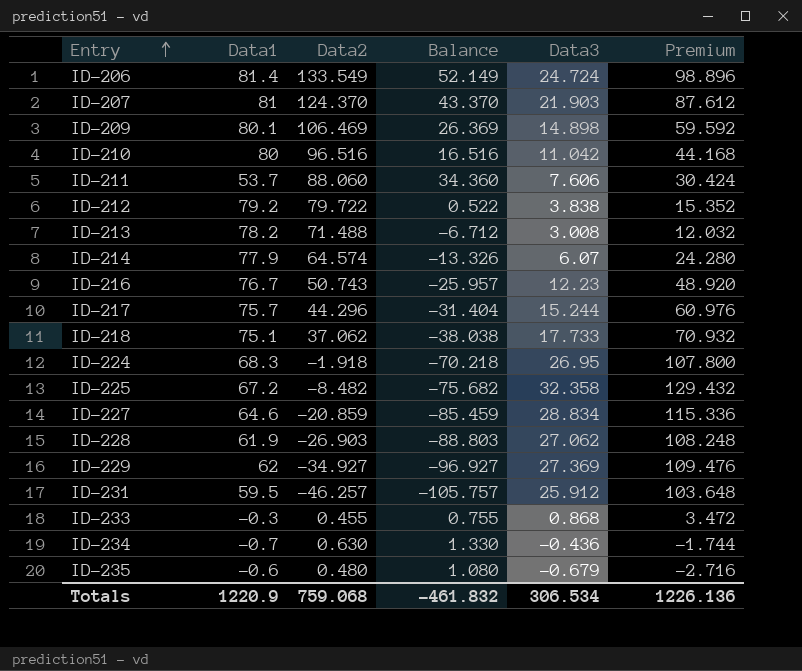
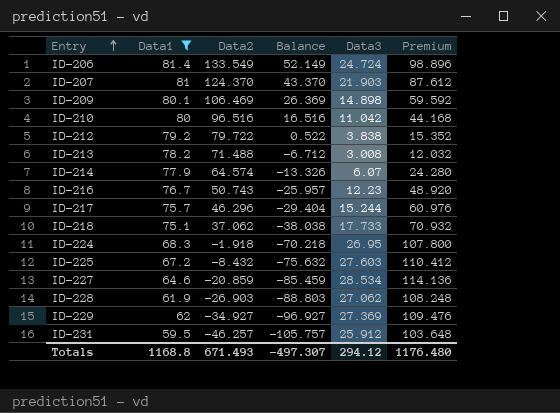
filter: none -> Data1 >= 59.5
ID-217 | Data2: 44.296 -> 46.296
ID-217 | Balance: -31.404 -> -29.404
ID-225 | Data2: -8.482 -> -8.432
ID-225 | Balance: -75.682 -> -75.632
ID-225 | Data3: 32.358 -> 27.603
ID-225 | Premium: 129.432 -> 110.412
ID-227 | Data3: 28.834 -> 28.534
ID-227 | Premium: 115.336 -> 114.136
Totals | Data1: 1220.9 -> 1168.8
Totals | Data2: 759.068 -> 671.493
Totals | Balance: -461.832 -> -497.307
Totals | Data3: 306.534 -> 294.12
Totals | Premium: 1226.136 -> 1176.480

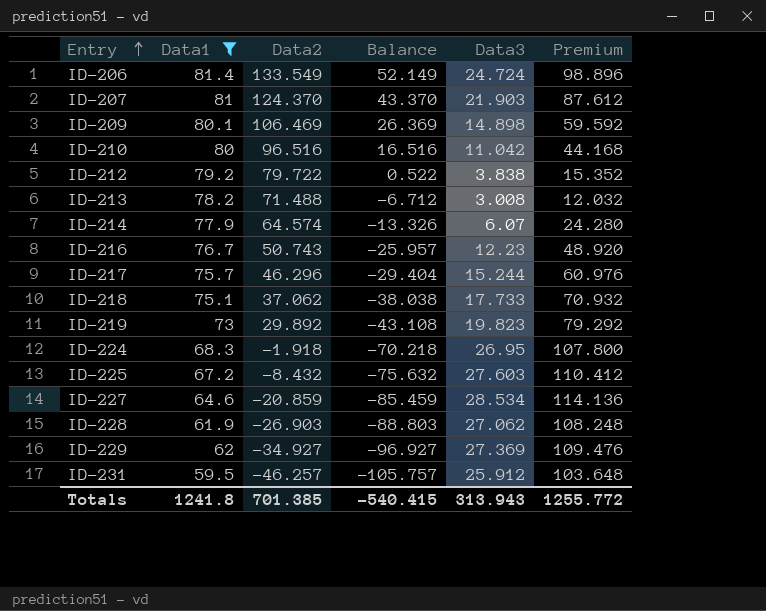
row ID-219: none -> 73 | 29.892 | -43.108 | 19.823 | 79.292
Totals | Data1: 1168.8 -> 1241.8
Totals | Data2: 671.493 -> 701.385
Totals | Balance: -497.307 -> -540.415
Totals | Data3: 294.12 -> 313.943
Totals | Premium: 1176.480 -> 1255.772

